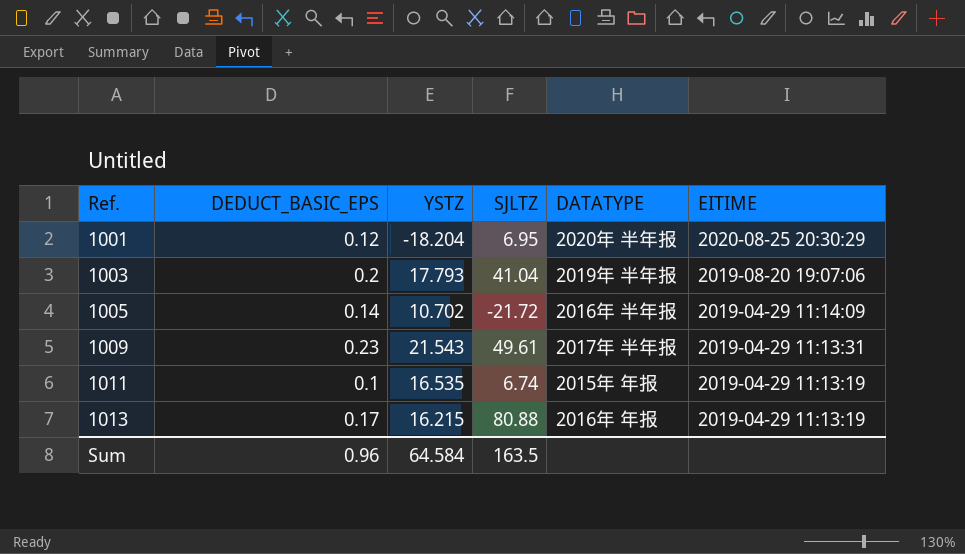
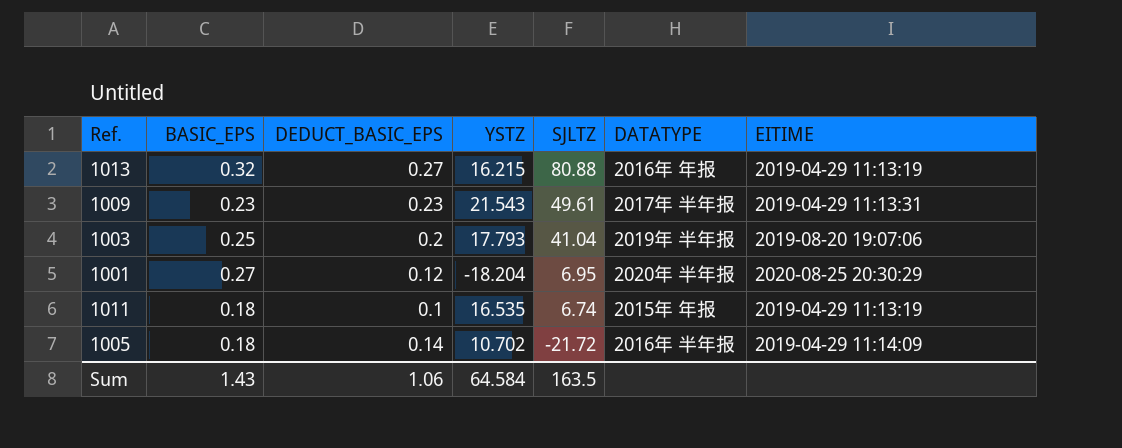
row order: Ref. ascending -> SJLTZ descending
column BASIC_EPS | position: none -> 2
1013 | DEDUCT_BASIC_EPS: 0.17 -> 0.27
Sum | DEDUCT_BASIC_EPS: 0.96 -> 1.06

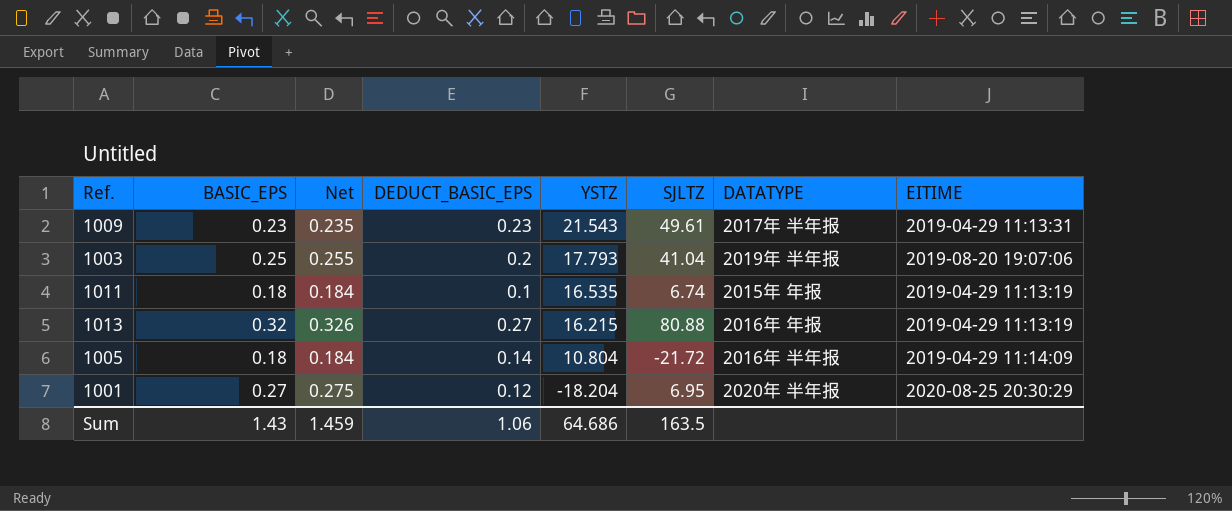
row order: SJLTZ descending -> YSTZ descending
column Net | formula: none -> [BASIC_EPS] * 1.02
1005 | YSTZ: 10.702 -> 10.804
Sum | YSTZ: 64.584 -> 64.686

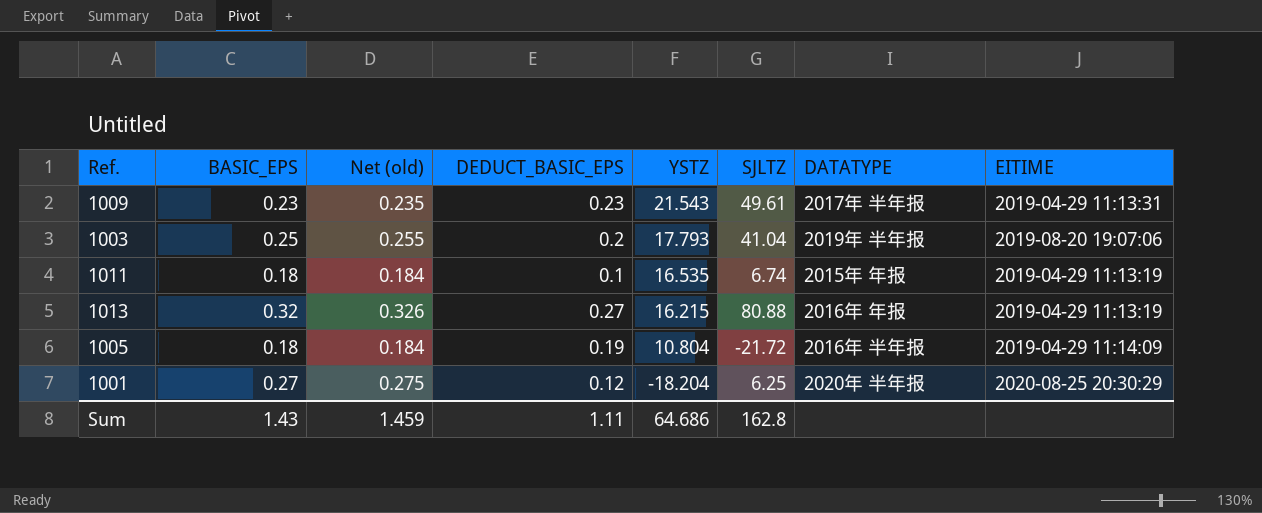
column name: Net -> Net (old)
1005 | DEDUCT_BASIC_EPS: 0.14 -> 0.19
1001 | SJLTZ: 6.95 -> 6.25
Sum | DEDUCT_BASIC_EPS: 1.06 -> 1.11
Sum | SJLTZ: 163.5 -> 162.8

